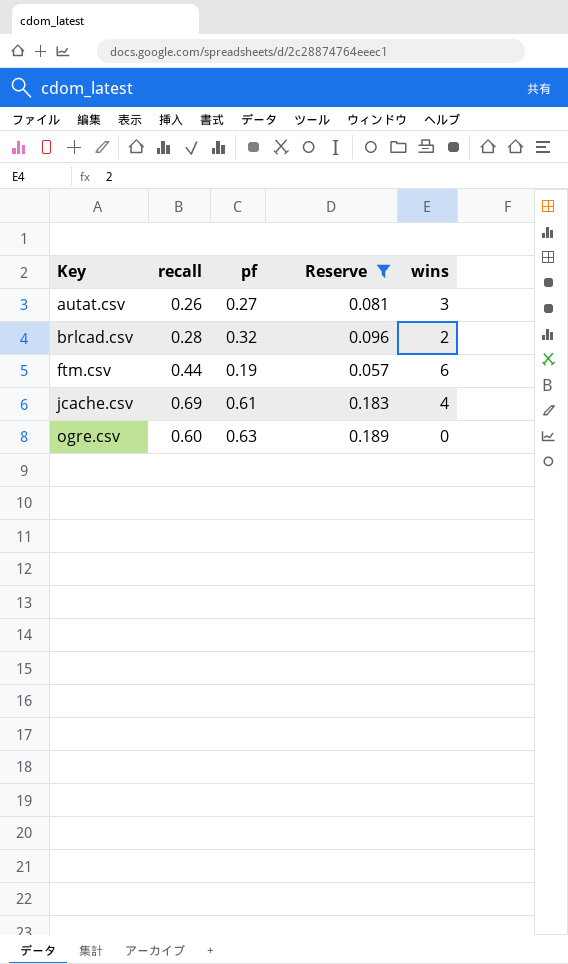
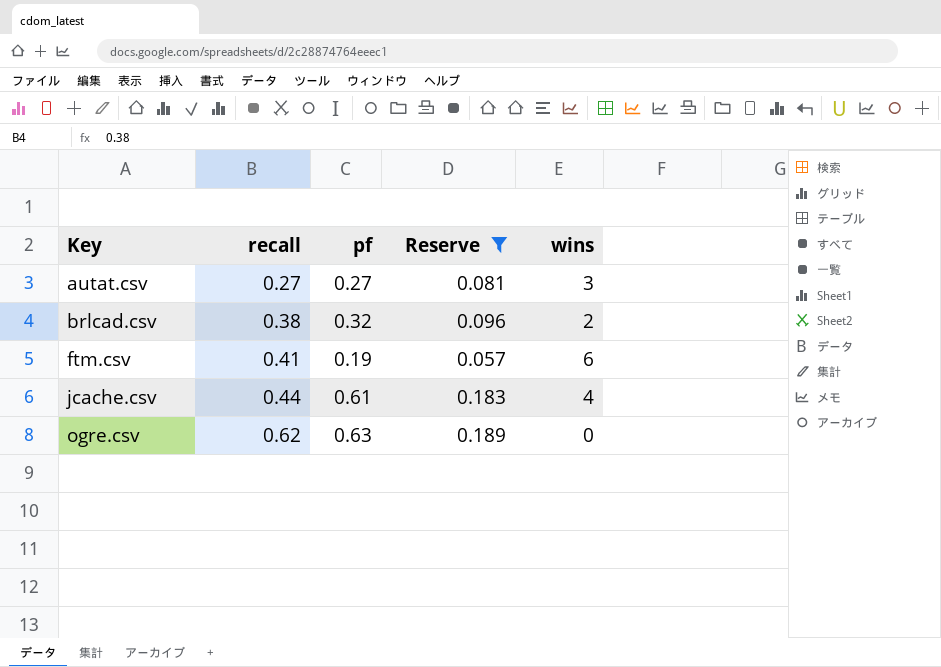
autat.csv | recall: 0.26 -> 0.27
brlcad.csv | recall: 0.28 -> 0.38
ftm.csv | recall: 0.44 -> 0.41
jcache.csv | recall: 0.69 -> 0.44
ogre.csv | recall: 0.60 -> 0.62

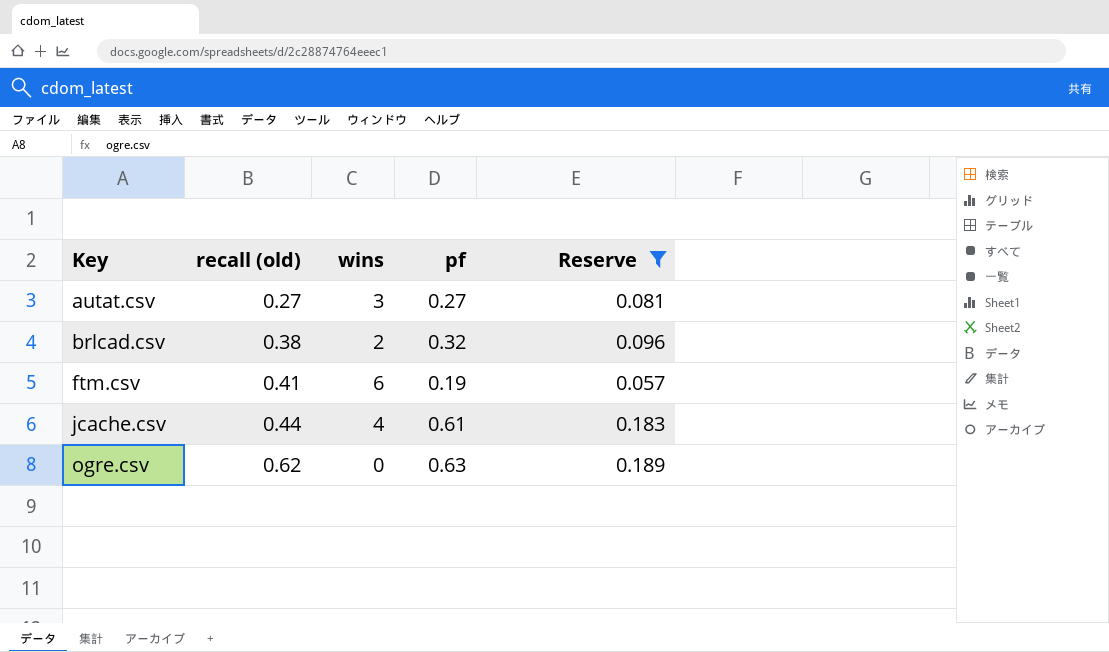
column name: recall -> recall (old)
column wins | position: 5 -> 3

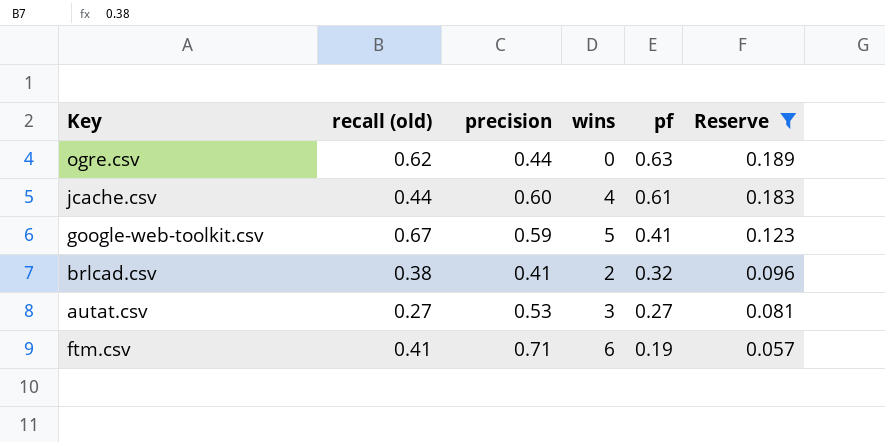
row order: Key ascending -> pf descending
column precision | position: none -> 3
row google-web-toolkit.csv: none -> 0.67 | 0.59 | 5 | 0.41 | 0.123

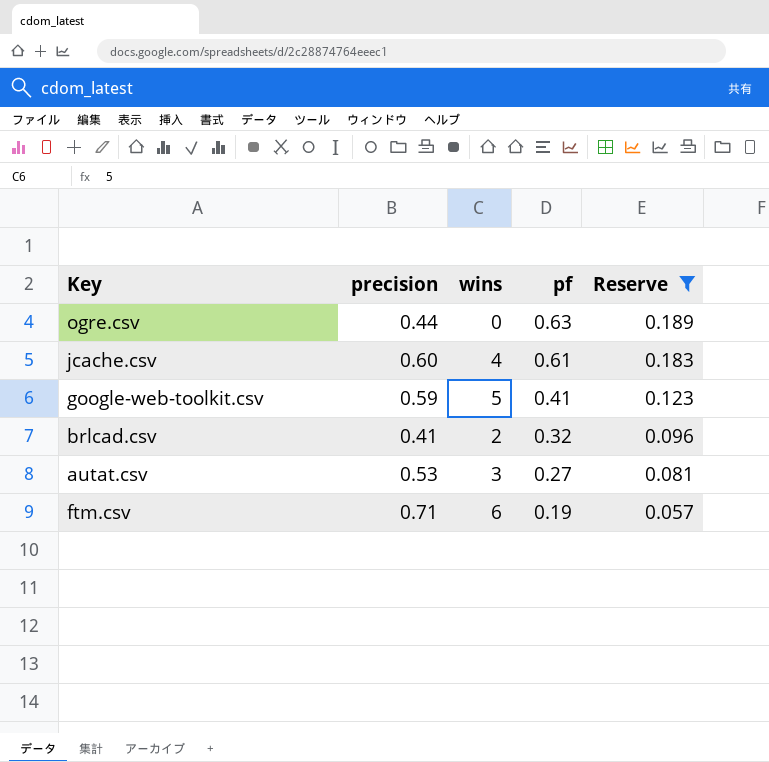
column recall (old) | position: 2 -> none

